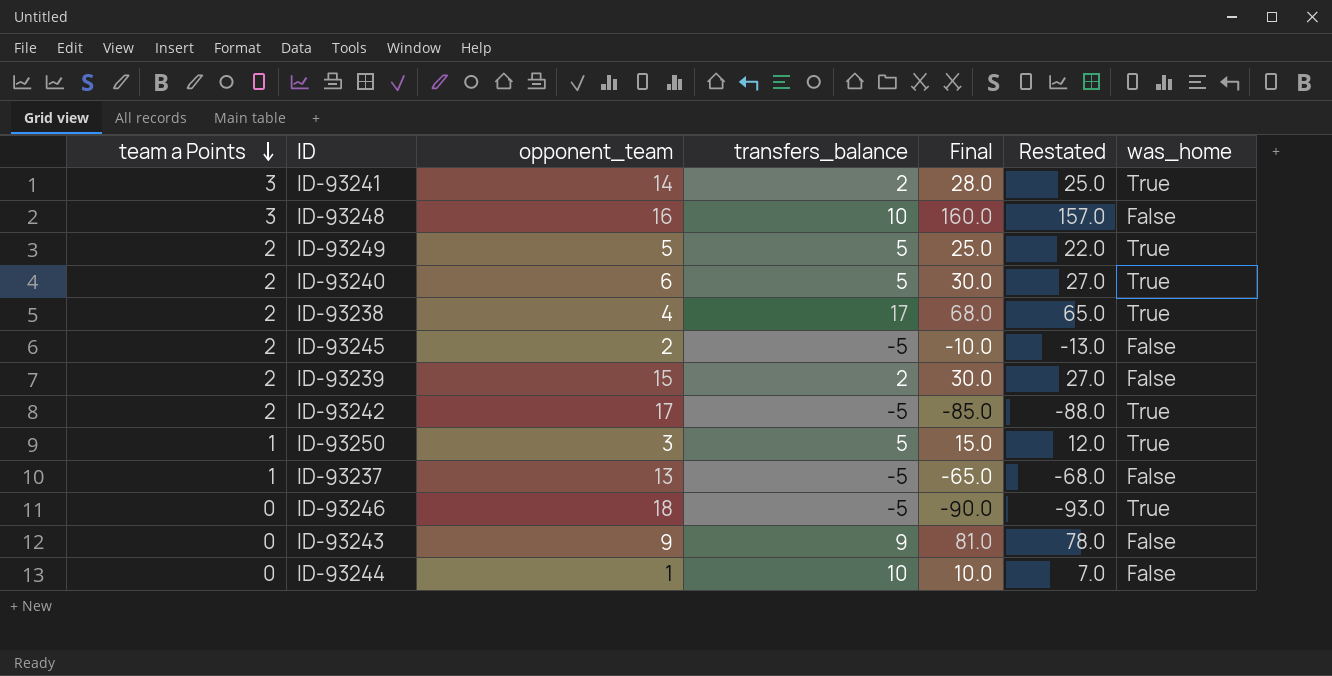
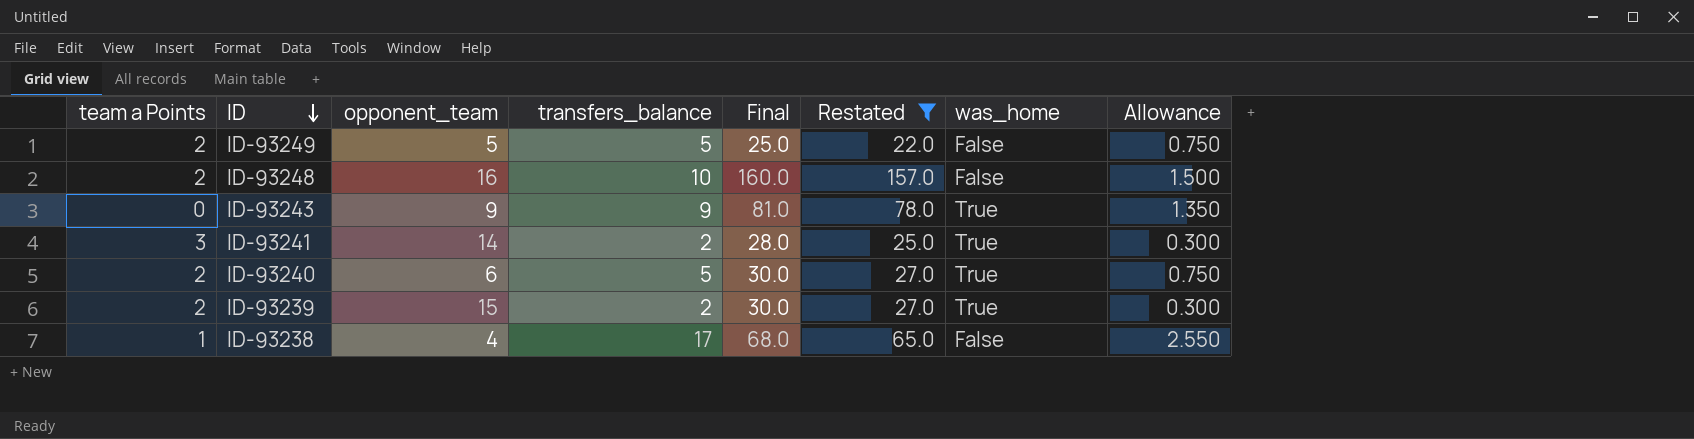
filter: none -> Restated >= 22.0
row order: team a Points descending -> ID descending
column Allowance | formula: none -> [transfers_balance] * 0.15
ID-93249 | was_home: True -> False
ID-93248 | team a Points: 3 -> 2
ID-93243 | was_home: False -> True
ID-93239 | was_home: False -> True
ID-93238 | team a Points: 2 -> 1
ID-93238 | was_home: True -> False

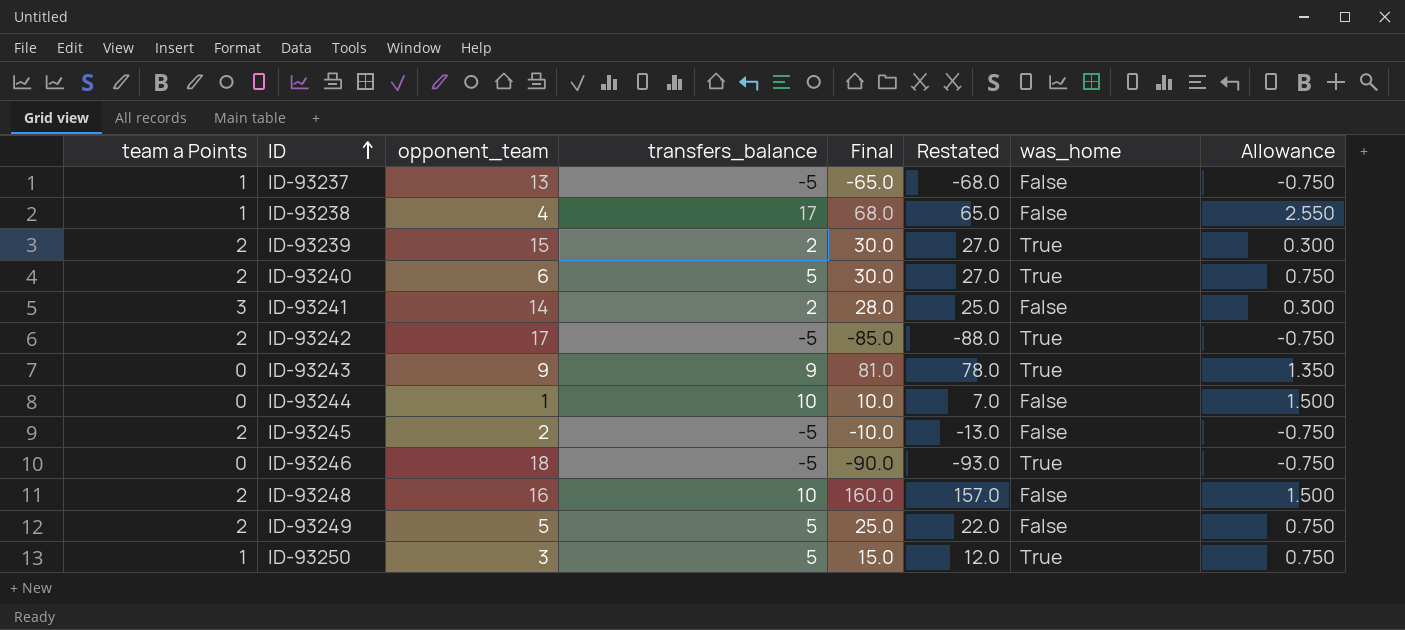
filter: Restated >= 22.0 -> none
row order: ID descending -> ID ascending
ID-93241 | was_home: True -> False

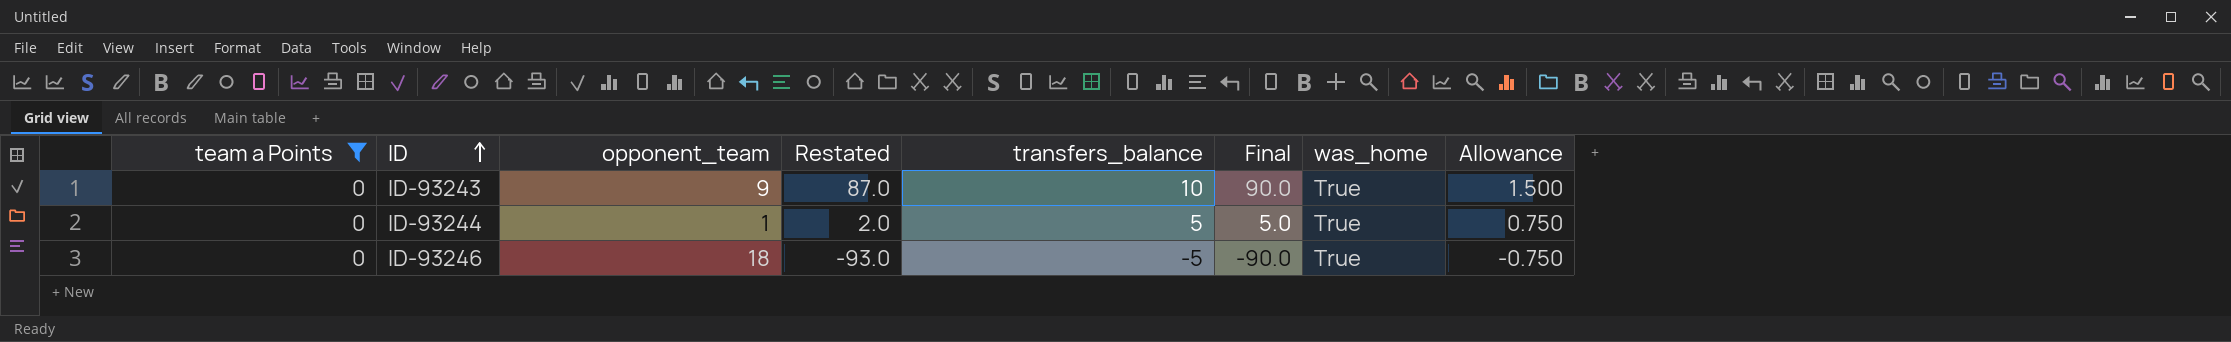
filter: none -> team a Points = 0
column Restated | position: 6 -> 4
ID-93243 | Restated: 78.0 -> 87.0
ID-93243 | transfers_balance: 9 -> 10
ID-93243 | Final: 81.0 -> 90.0
ID-93243 | Allowance: 1.350 -> 1.500
ID-93244 | Restated: 7.0 -> 2.0
ID-93244 | transfers_balance: 10 -> 5
ID-93244 | Final: 10.0 -> 5.0
ID-93244 | was_home: False -> True
ID-93244 | Allowance: 1.500 -> 0.750

